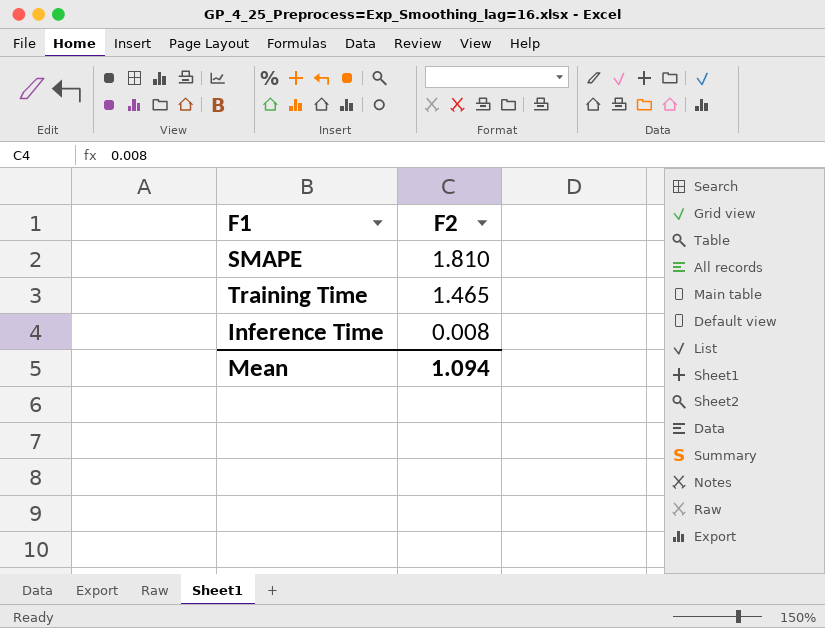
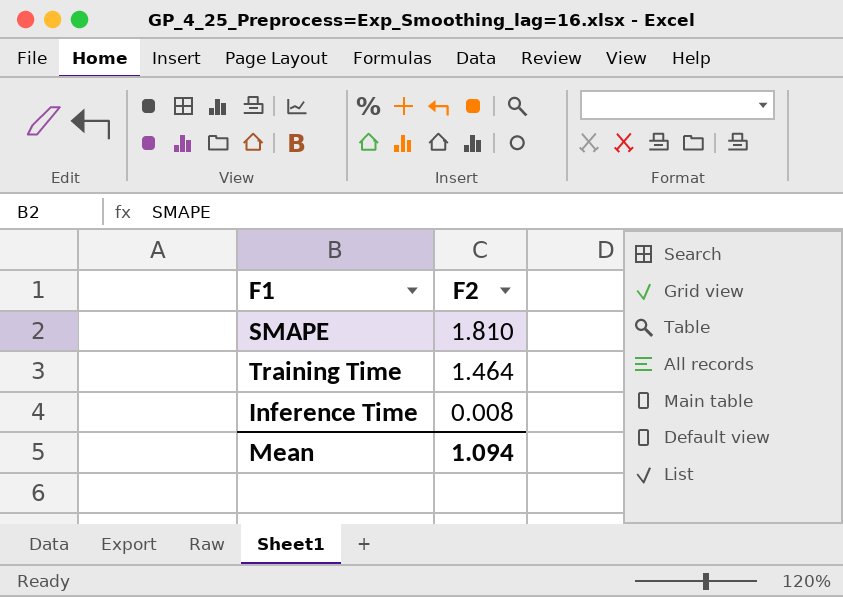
Training Time | F2: 1.465 -> 1.464

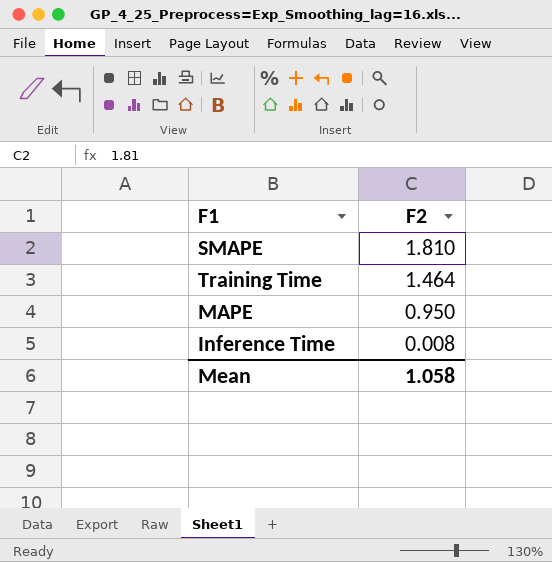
row MAPE: none -> 0.950
Mean | F2: 1.094 -> 1.058

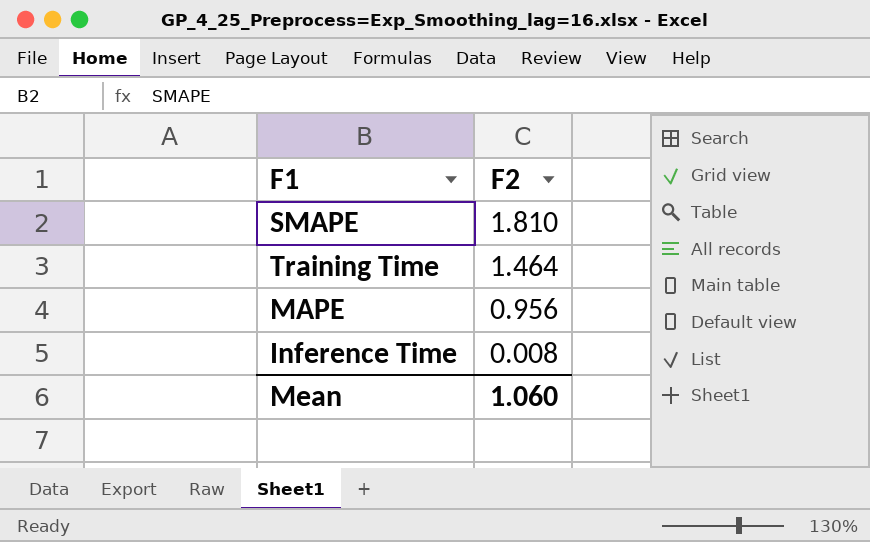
MAPE | F2: 0.950 -> 0.956
Mean | F2: 1.058 -> 1.060

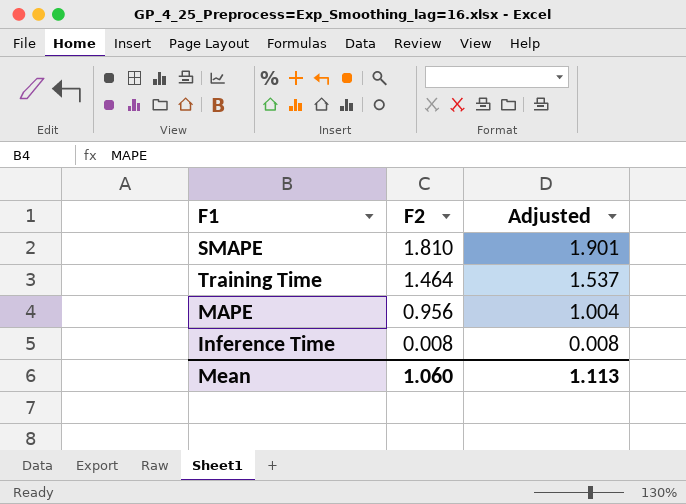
column Adjusted | formula: none -> [F2] * 1.05

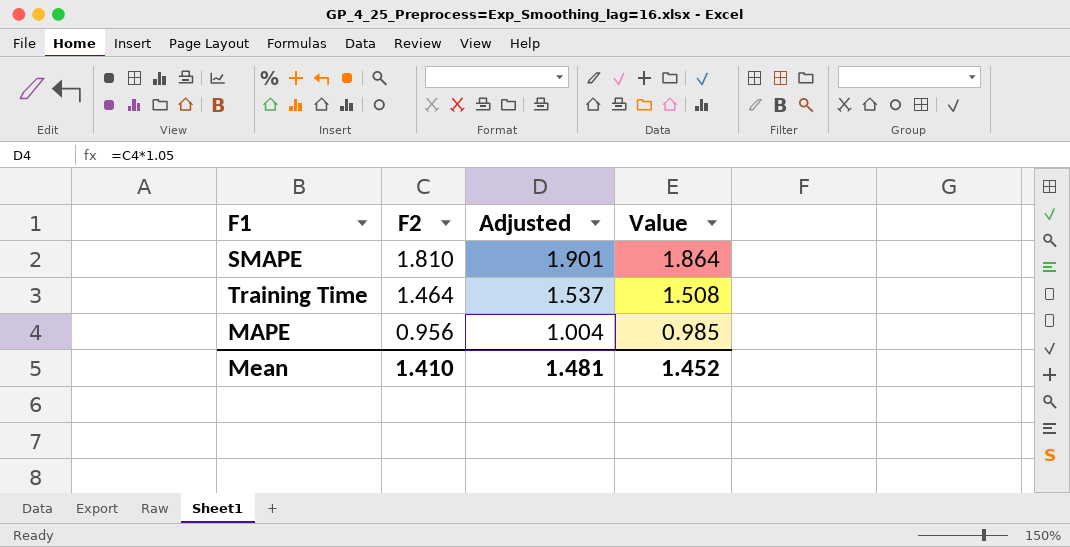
column Value | formula: none -> [F2] * 1.03
row Inference Time: 0.008 | 0.008 -> none
Mean | F2: 1.060 -> 1.410
Mean | Adjusted: 1.113 -> 1.481

